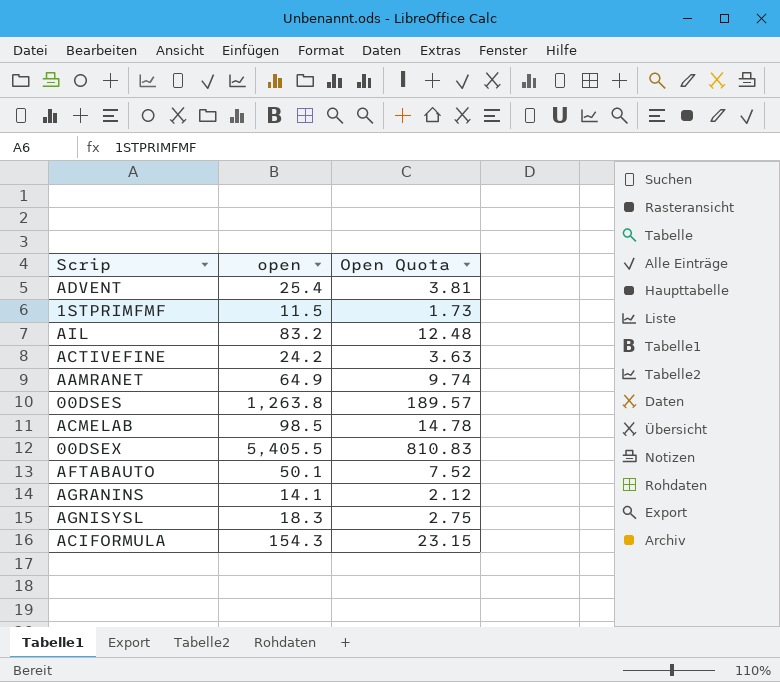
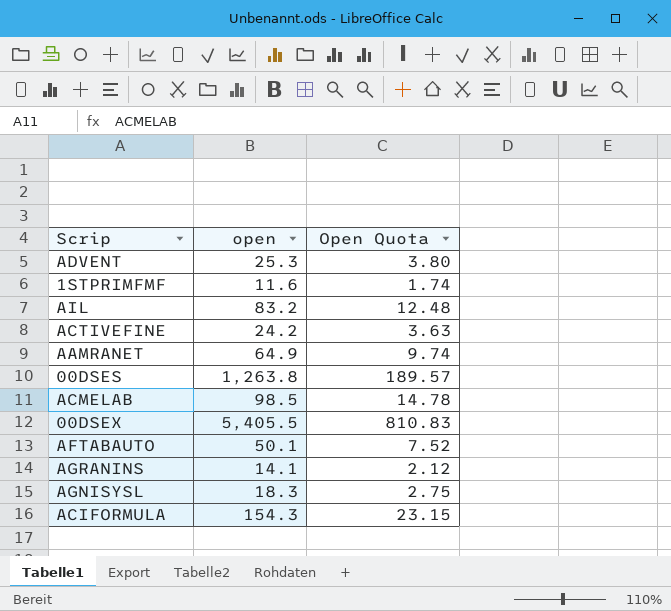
ADVENT | open: 25.4 -> 25.3
ADVENT | Open Quota: 3.81 -> 3.80
1STPRIMFMF | open: 11.5 -> 11.6
1STPRIMFMF | Open Quota: 1.73 -> 1.74

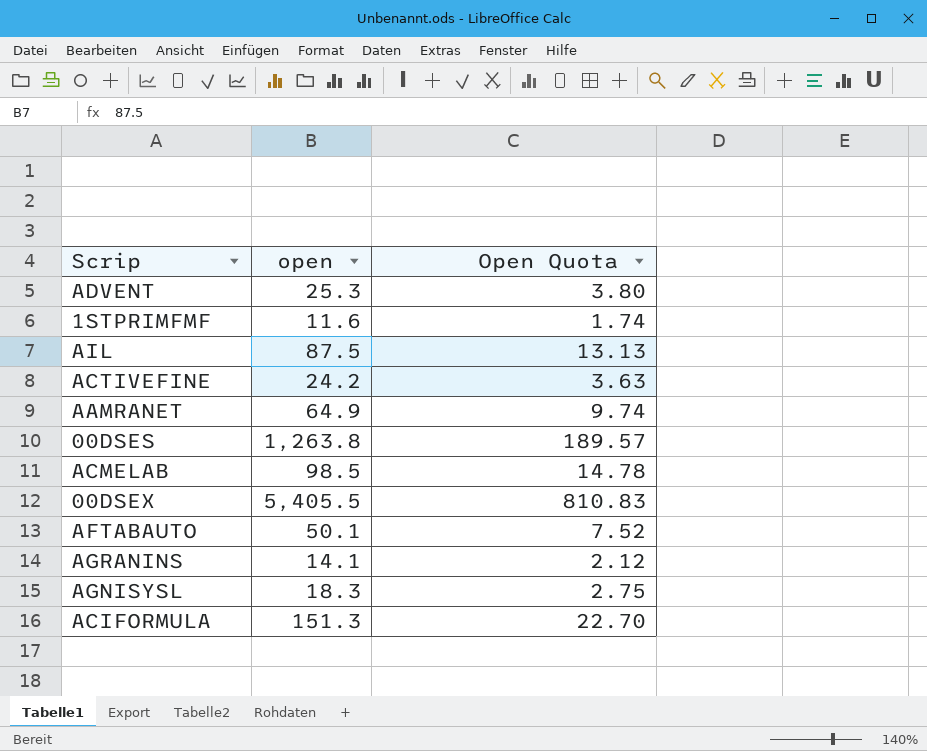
AIL | open: 83.2 -> 87.5
AIL | Open Quota: 12.48 -> 13.13
ACIFORMULA | open: 154.3 -> 151.3
ACIFORMULA | Open Quota: 23.15 -> 22.70

